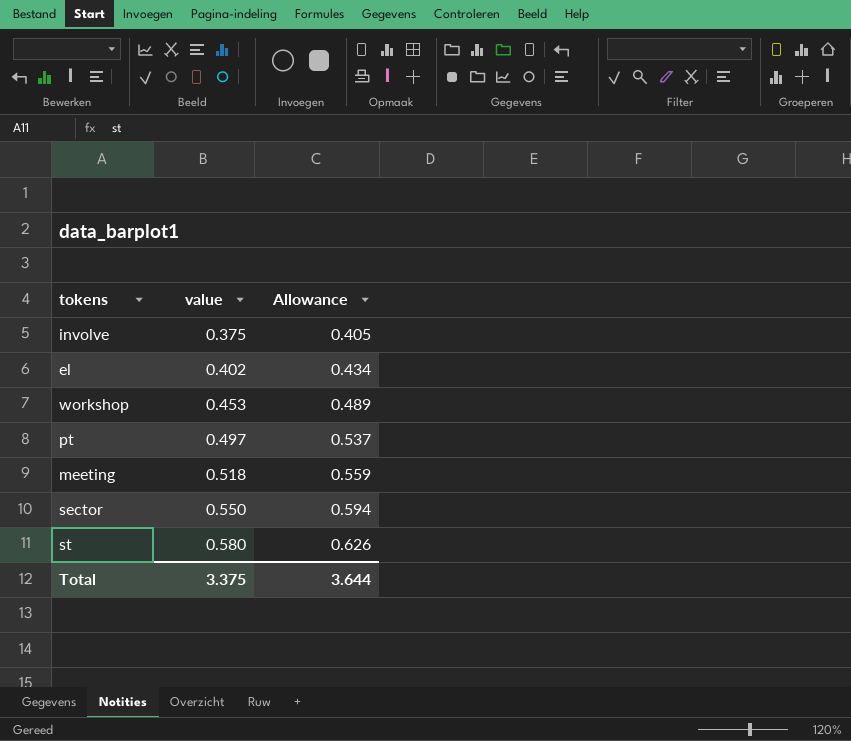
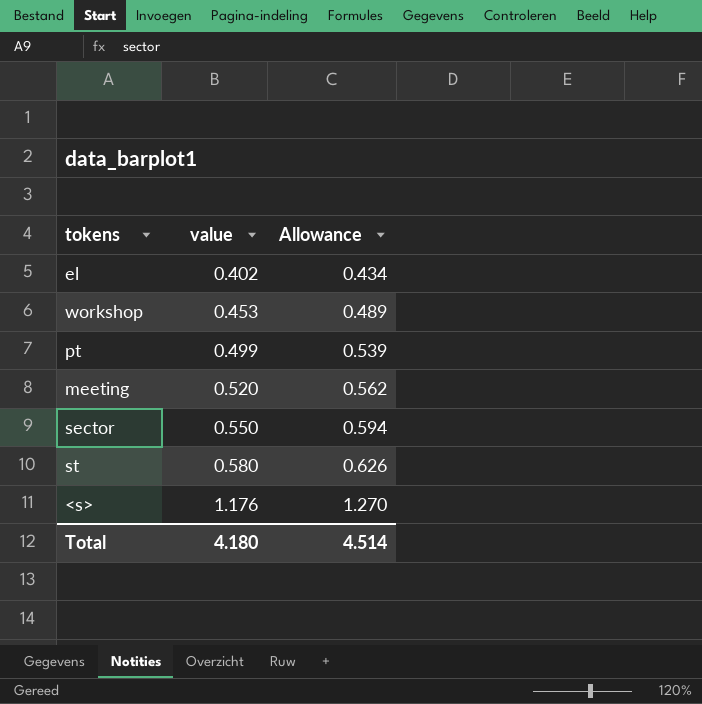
row involve: 0.375 | 0.405 -> none
pt | value: 0.497 -> 0.499
pt | Allowance: 0.537 -> 0.539
meeting | value: 0.518 -> 0.520
meeting | Allowance: 0.559 -> 0.562
row <s>: none -> 1.176 | 1.270
Total | value: 3.375 -> 4.180
Total | Allowance: 3.644 -> 4.514

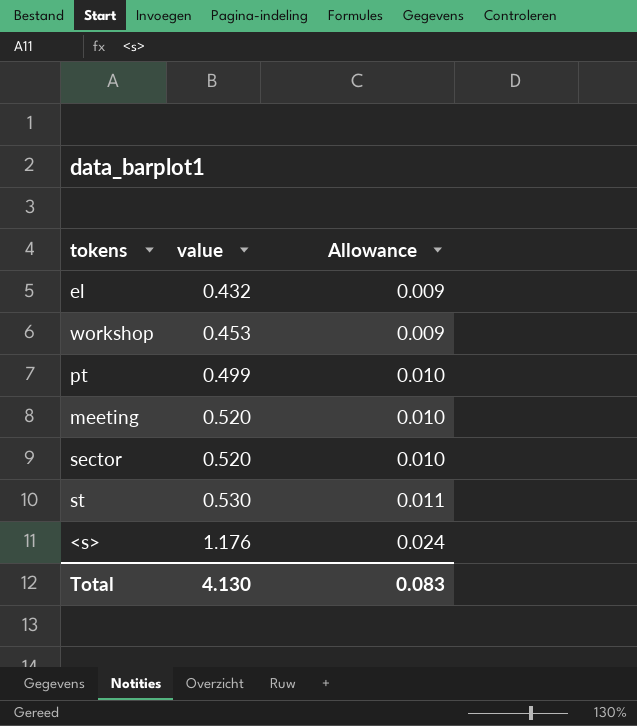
column Allowance | formula: [value] * 1.08 -> [value] * 0.02
el | value: 0.402 -> 0.432
sector | value: 0.550 -> 0.520
st | value: 0.580 -> 0.530
Total | value: 4.180 -> 4.130
Total | Allowance: 4.514 -> 0.083

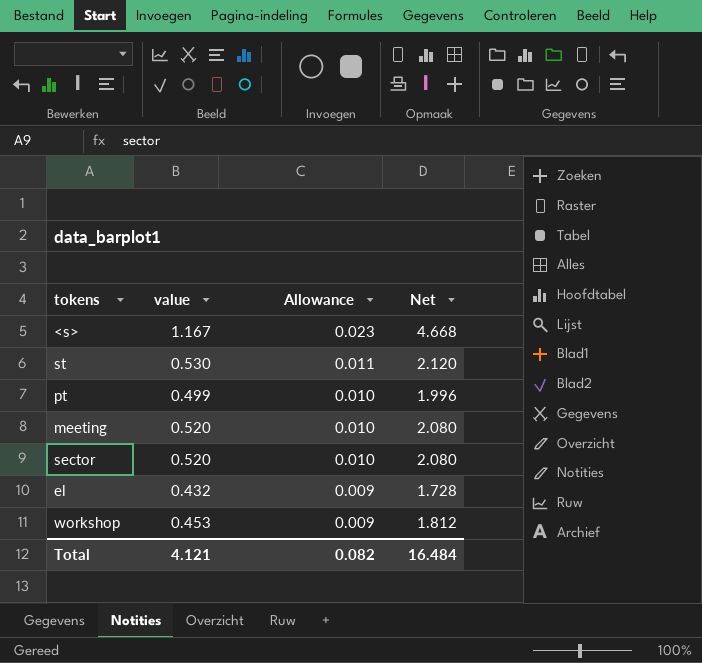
row order: value ascending -> Allowance descending
column Net | formula: none -> [value] * 4
<s> | value: 1.176 -> 1.167
<s> | Allowance: 0.024 -> 0.023
Total | value: 4.130 -> 4.121
Total | Allowance: 0.083 -> 0.082

